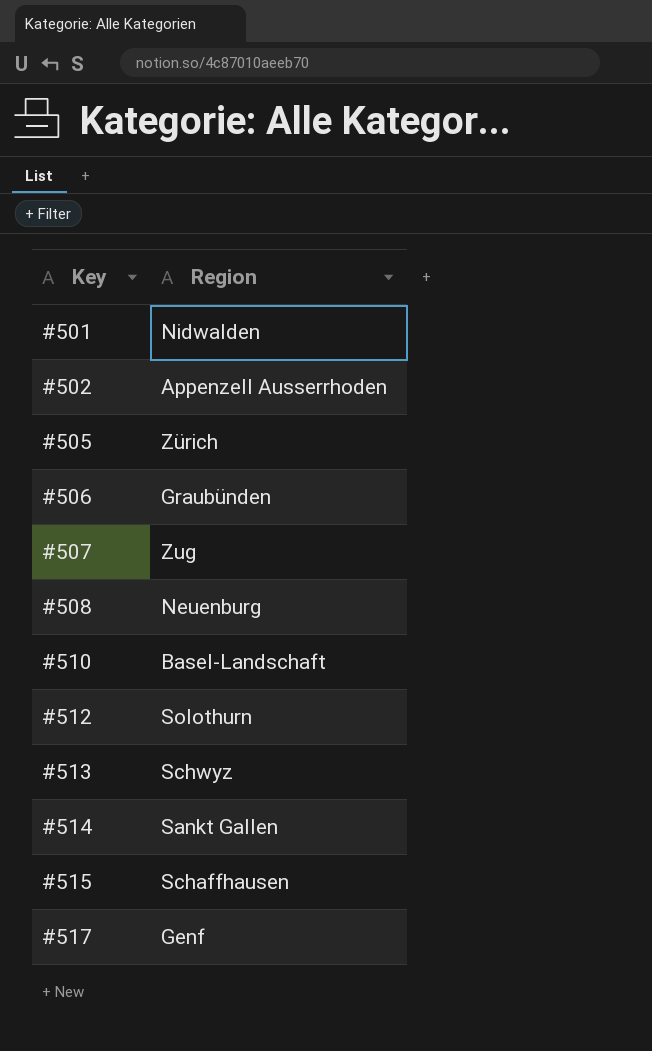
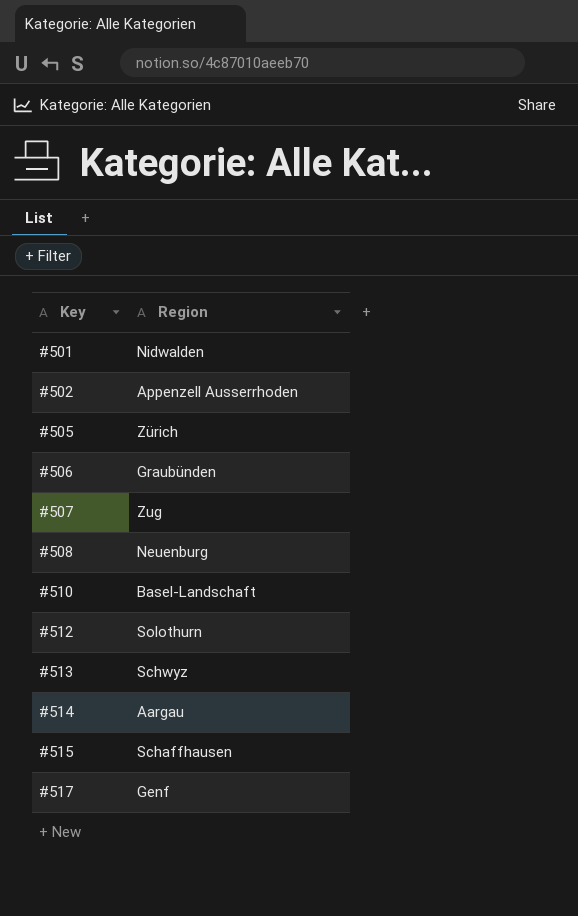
#514 | Region: Sankt Gallen -> Aargau

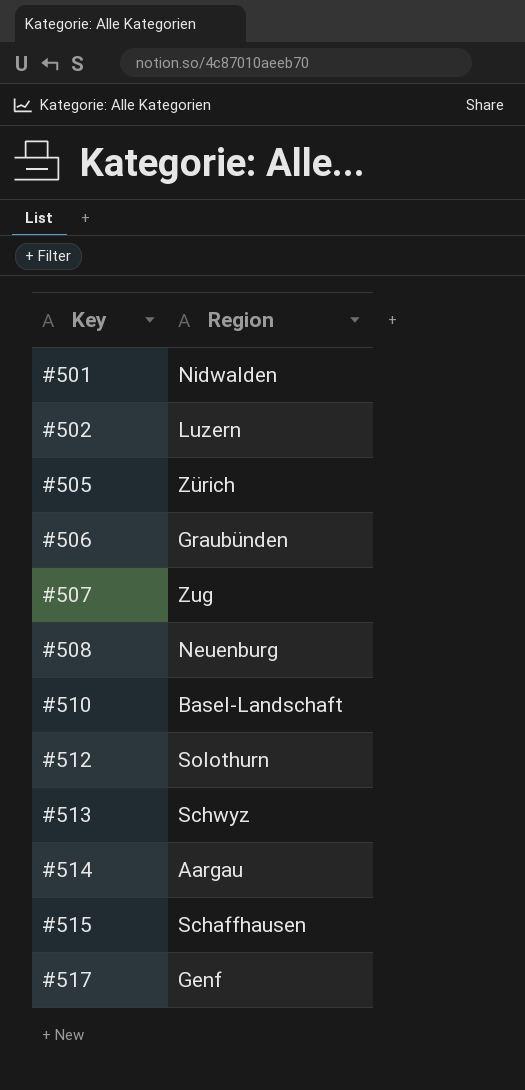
#502 | Region: Appenzell Ausserrhoden -> Luzern

